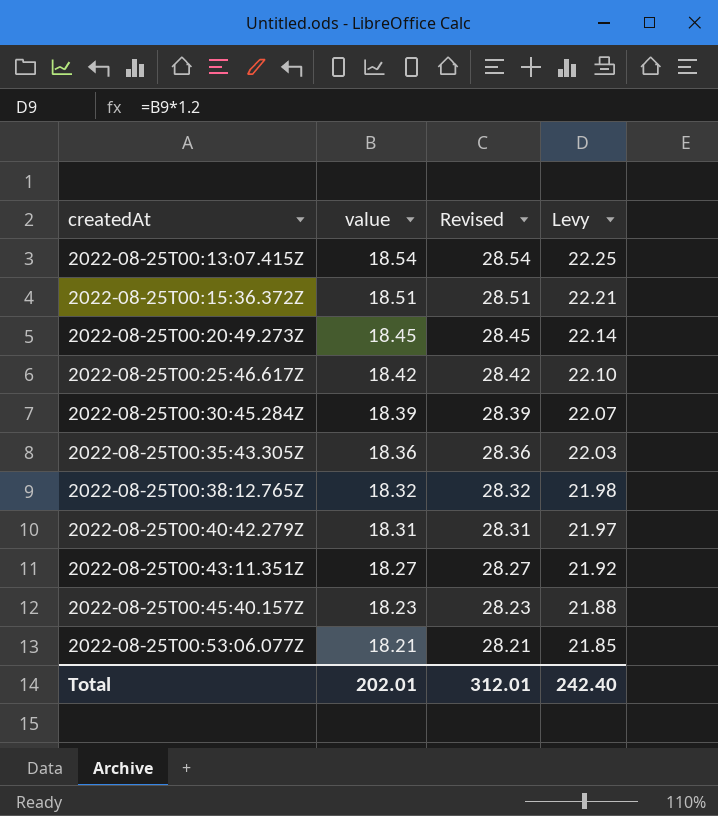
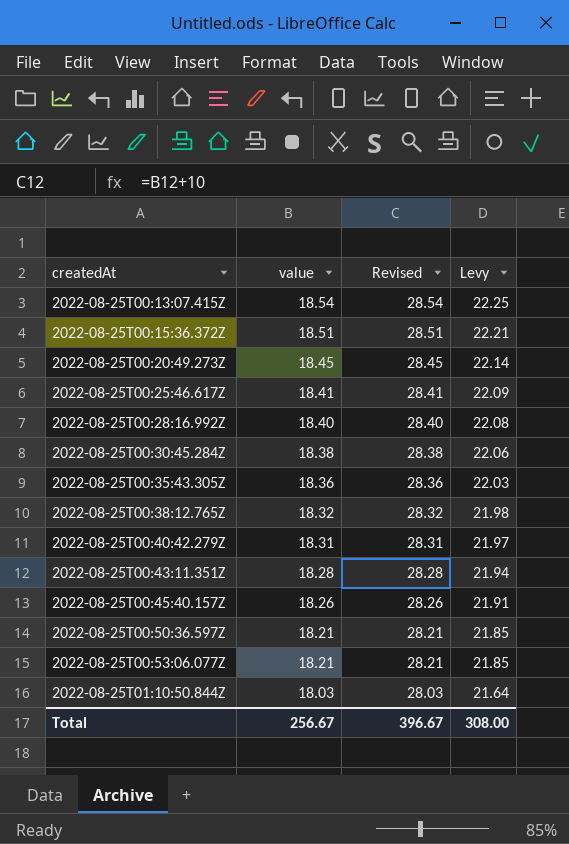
2022-08-25T00:25:46.617Z | value: 18.42 -> 18.41
2022-08-25T00:25:46.617Z | Revised: 28.42 -> 28.41
2022-08-25T00:25:46.617Z | Levy: 22.10 -> 22.09
row 2022-08-25T00:28:16.992Z: none -> 18.40 | 28.40 | 22.08
2022-08-25T00:30:45.284Z | value: 18.39 -> 18.38
2022-08-25T00:30:45.284Z | Revised: 28.39 -> 28.38
2022-08-25T00:30:45.284Z | Levy: 22.07 -> 22.06
2022-08-25T00:43:11.351Z | value: 18.27 -> 18.28
2022-08-25T00:43:11.351Z | Revised: 28.27 -> 28.28
2022-08-25T00:43:11.351Z | Levy: 21.92 -> 21.94
2022-08-25T00:45:40.157Z | value: 18.23 -> 18.26
2022-08-25T00:45:40.157Z | Revised: 28.23 -> 28.26
2022-08-25T00:45:40.157Z | Levy: 21.88 -> 21.91
row 2022-08-25T00:50:36.597Z: none -> 18.21 | 28.21 | 21.85
row 2022-08-25T01:10:50.844Z: none -> 18.03 | 28.03 | 21.64
Total | value: 202.01 -> 256.67
Total | Revised: 312.01 -> 396.67
Total | Levy: 242.40 -> 308.00

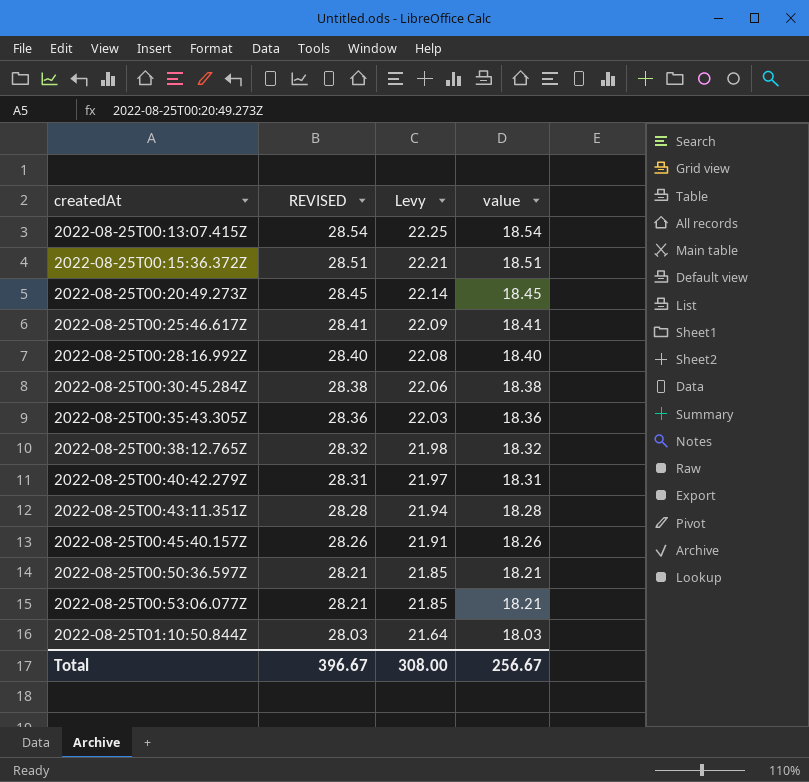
column name: Revised -> REVISED
column value | position: 2 -> 4

